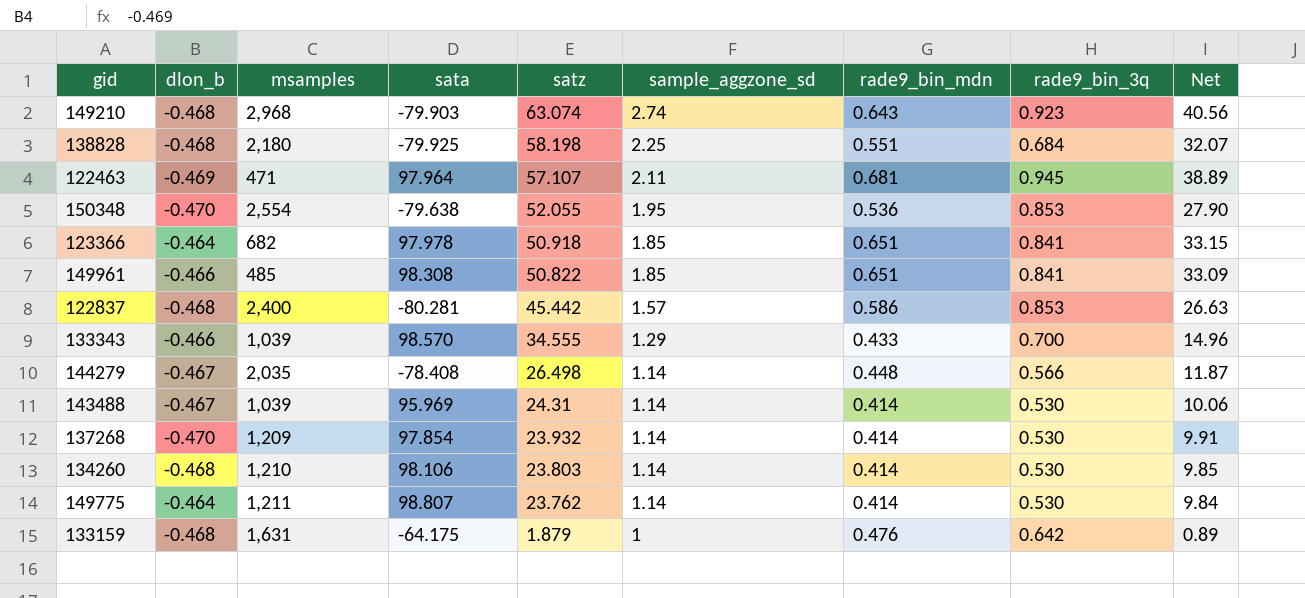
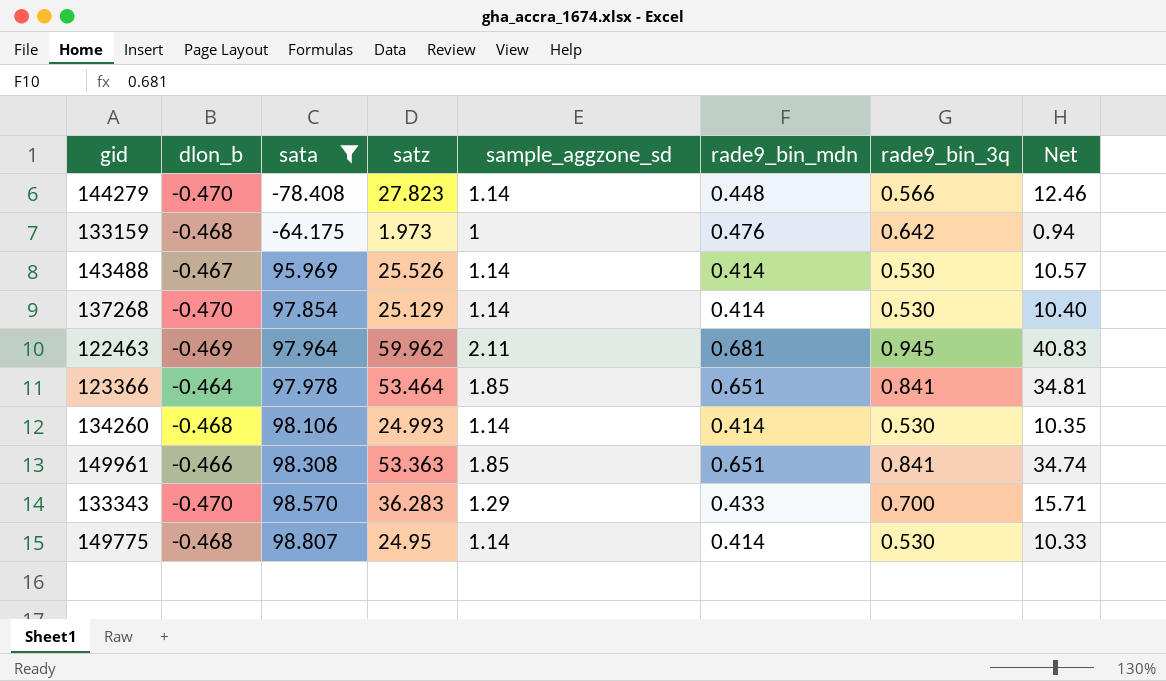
filter: none -> sata >= -78.408
row order: satz descending -> sata ascending
column msamples | position: 3 -> none
144279 | dlon_b: -0.467 -> -0.470
144279 | satz: 26.498 -> 27.823
144279 | Net: 11.87 -> 12.46
133159 | satz: 1.879 -> 1.973
133159 | Net: 0.89 -> 0.94
143488 | satz: 24.31 -> 25.526
143488 | Net: 10.06 -> 10.57
137268 | satz: 23.932 -> 25.129
137268 | Net: 9.91 -> 10.40
122463 | satz: 57.107 -> 59.962
122463 | Net: 38.89 -> 40.83
123366 | satz: 50.918 -> 53.464
123366 | Net: 33.15 -> 34.81
134260 | satz: 23.803 -> 24.993
134260 | Net: 9.85 -> 10.35
149961 | satz: 50.822 -> 53.363
149961 | Net: 33.09 -> 34.74
133343 | dlon_b: -0.466 -> -0.470
133343 | satz: 34.555 -> 36.283
133343 | Net: 14.96 -> 15.71
149775 | dlon_b: -0.464 -> -0.468
149775 | satz: 23.762 -> 24.95
149775 | Net: 9.84 -> 10.33

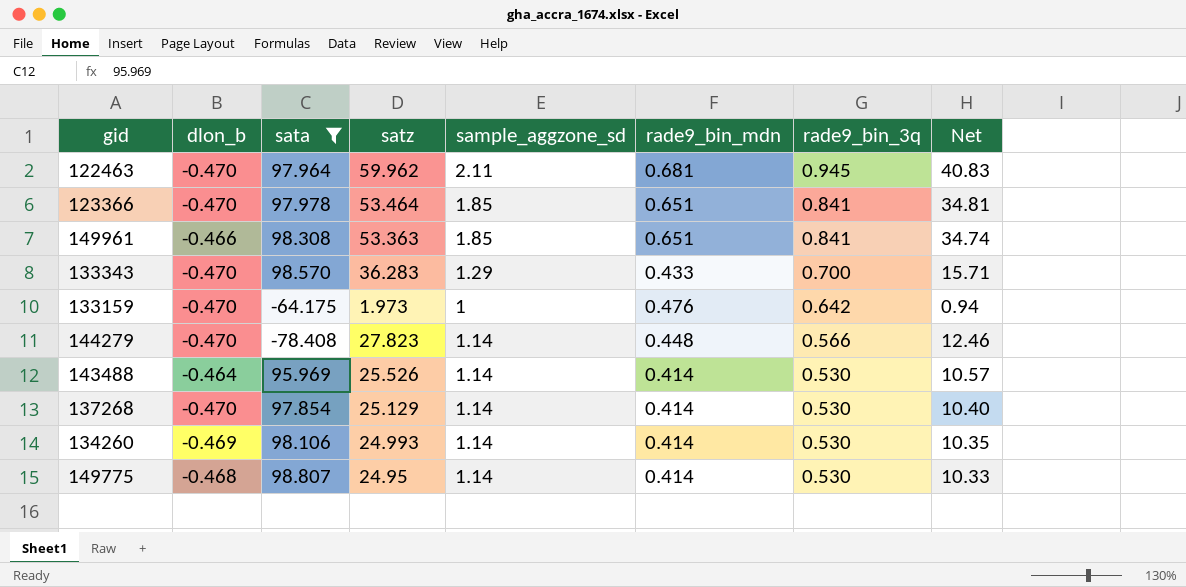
row order: sata ascending -> rade9_bin_3q descending
122463 | dlon_b: -0.469 -> -0.470
123366 | dlon_b: -0.464 -> -0.470
133159 | dlon_b: -0.468 -> -0.470
143488 | dlon_b: -0.467 -> -0.464
134260 | dlon_b: -0.468 -> -0.469

